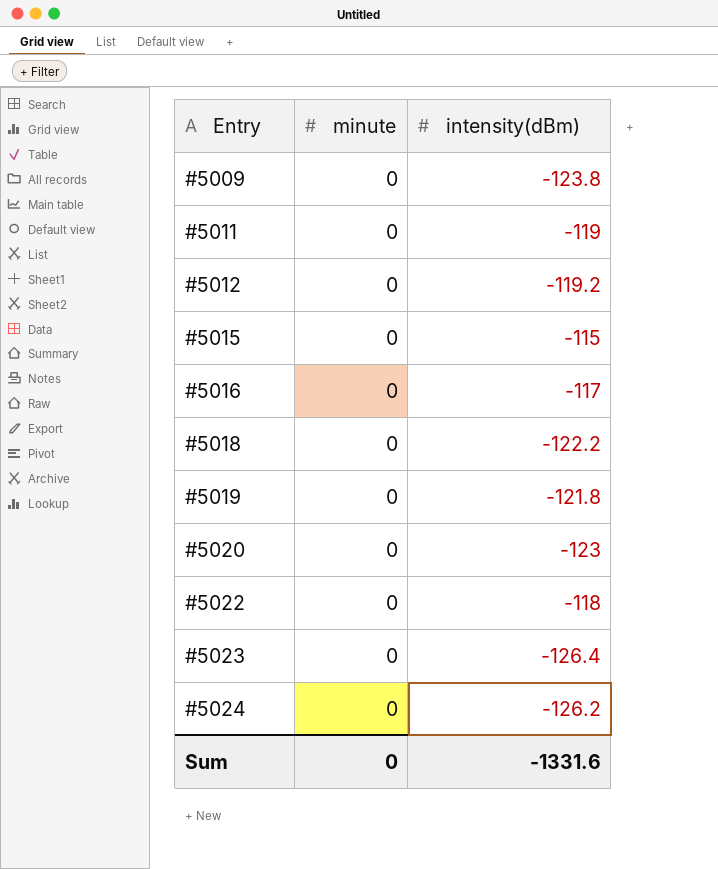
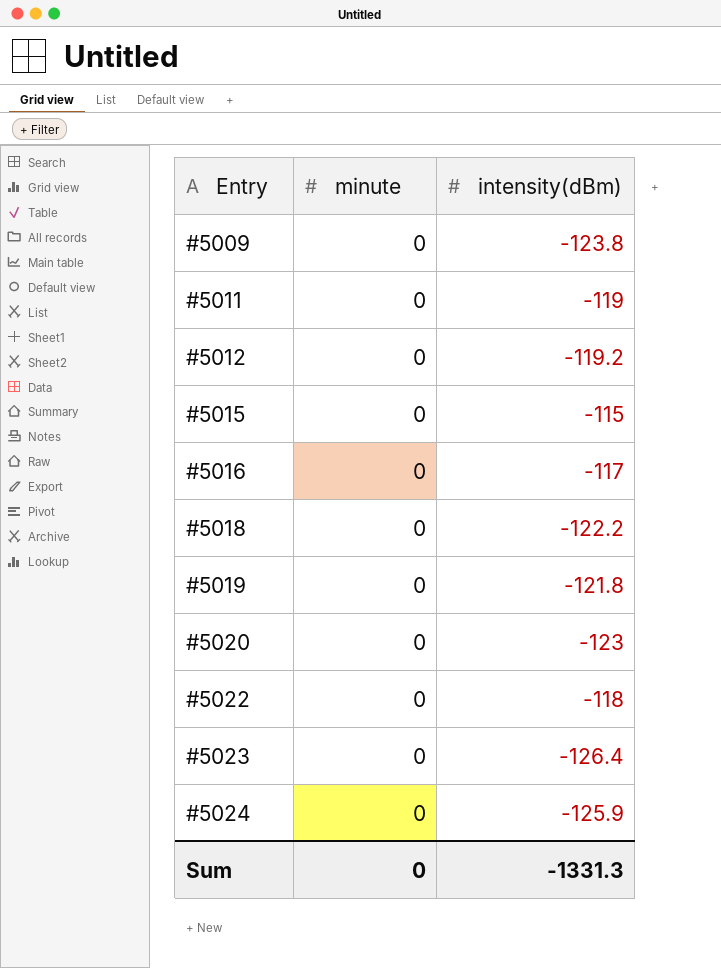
#5024 | intensity(dBm): -126.2 -> -125.9
Sum | intensity(dBm): -1331.6 -> -1331.3

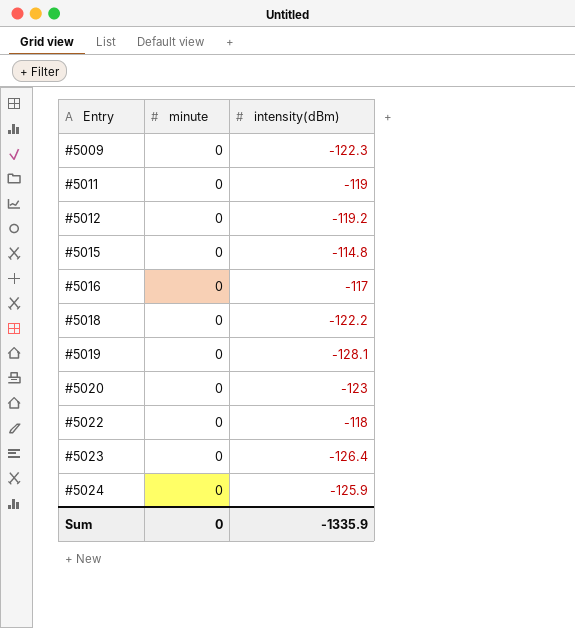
#5009 | intensity(dBm): -123.8 -> -122.3
#5015 | intensity(dBm): -115 -> -114.8
#5019 | intensity(dBm): -121.8 -> -128.1
Sum | intensity(dBm): -1331.3 -> -1335.9

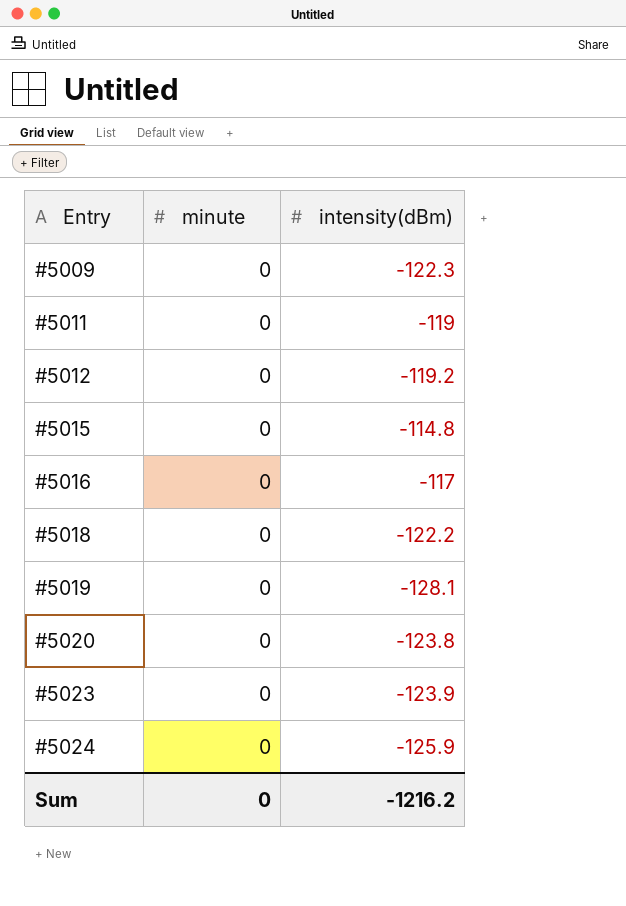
row #5022: 0 | -118 -> none
#5020 | intensity(dBm): -123 -> -123.8
#5023 | intensity(dBm): -126.4 -> -123.9
Sum | intensity(dBm): -1335.9 -> -1216.2

